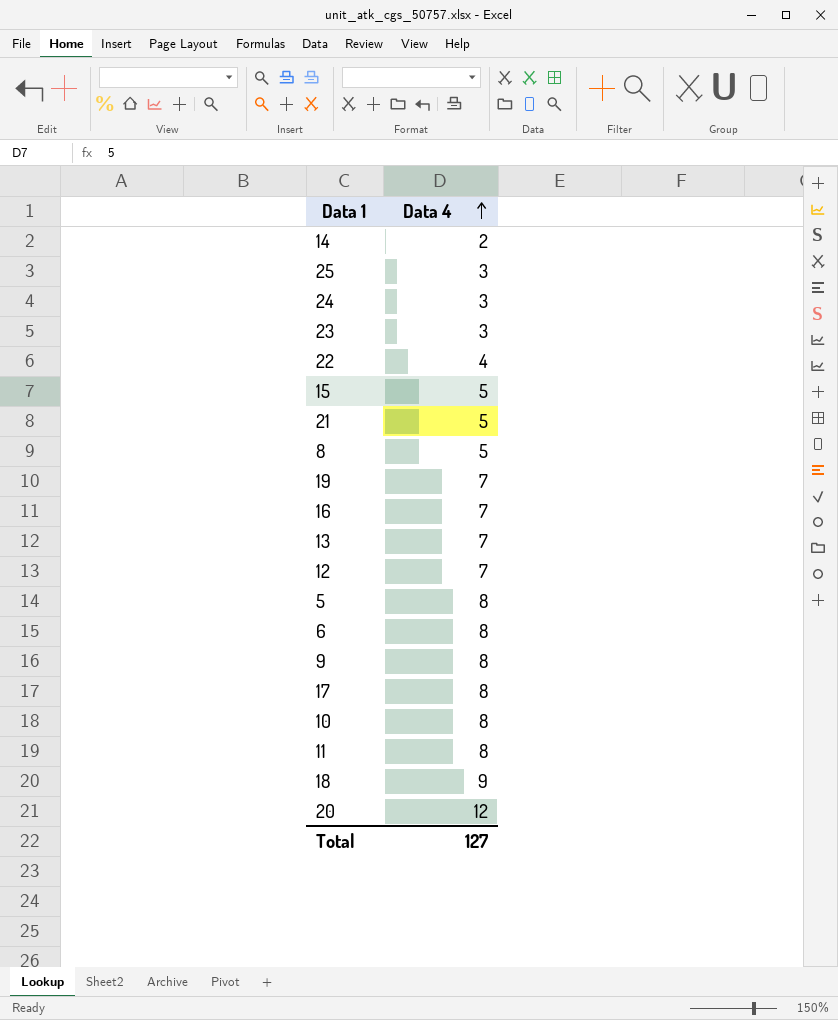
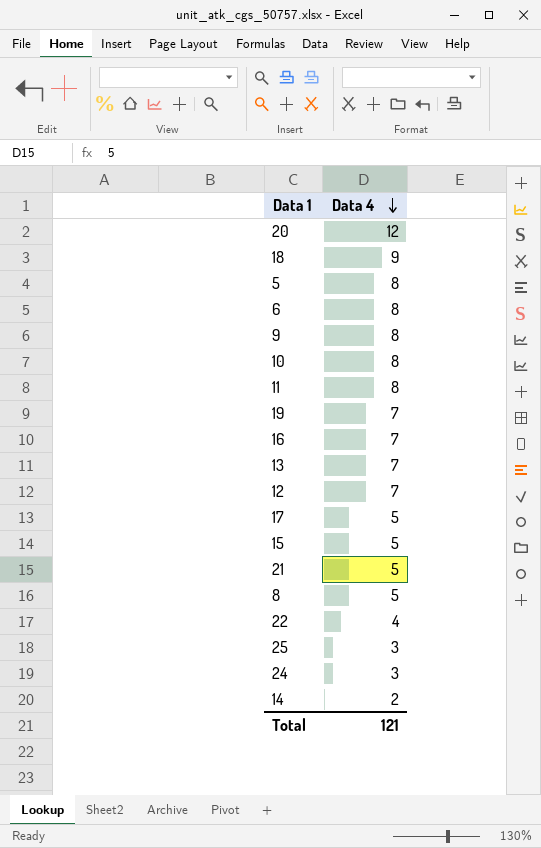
row order: Data 4 ascending -> Data 4 descending
row 23: 3 -> none
17 | Data 4: 8 -> 5
Total | Data 4: 127 -> 121

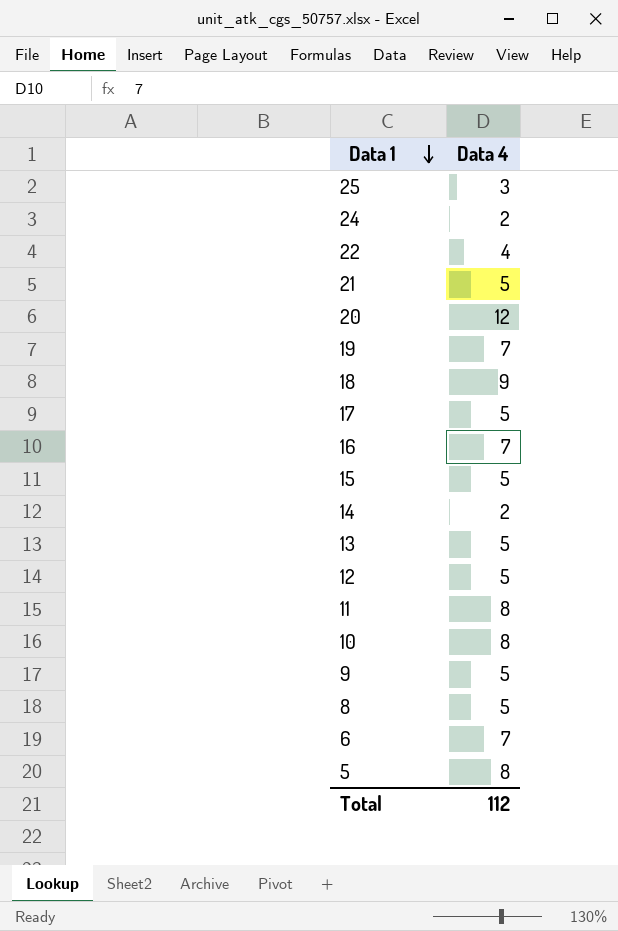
row order: Data 4 descending -> Data 1 descending
24 | Data 4: 3 -> 2
13 | Data 4: 7 -> 5
12 | Data 4: 7 -> 5
9 | Data 4: 8 -> 5
6 | Data 4: 8 -> 7
Total | Data 4: 121 -> 112

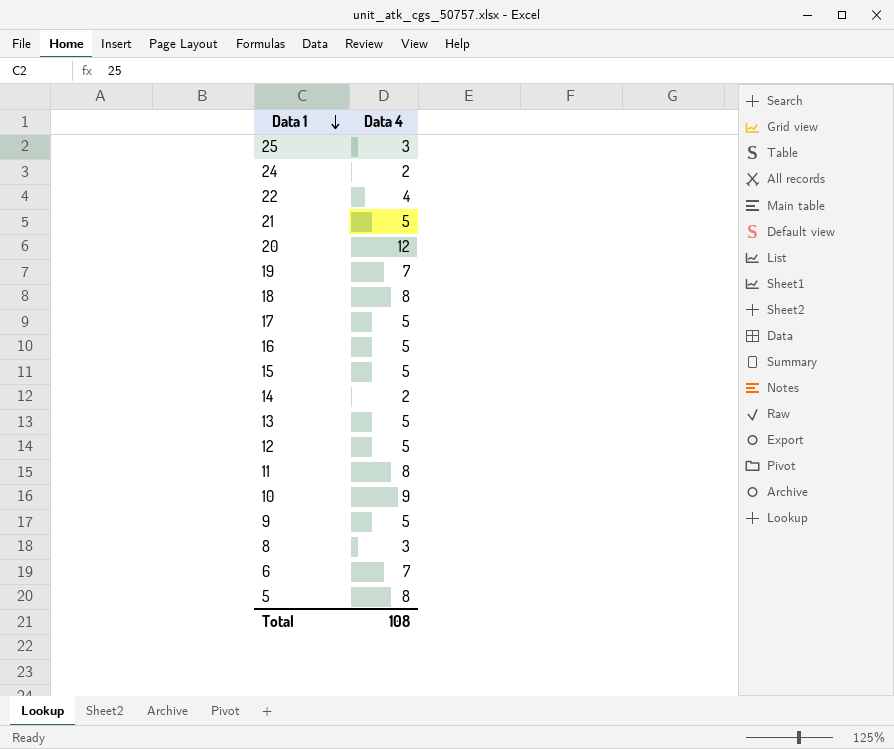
18 | Data 4: 9 -> 8
16 | Data 4: 7 -> 5
10 | Data 4: 8 -> 9
8 | Data 4: 5 -> 3
Total | Data 4: 112 -> 108

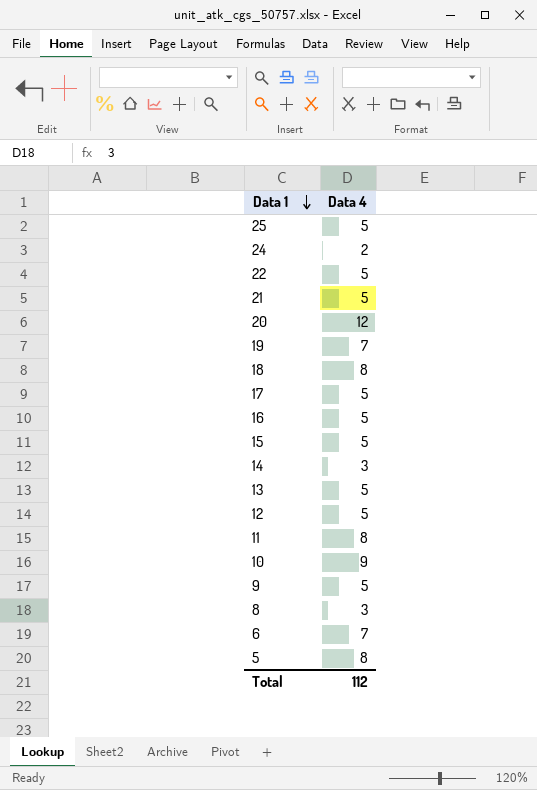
25 | Data 4: 3 -> 5
22 | Data 4: 4 -> 5
14 | Data 4: 2 -> 3
Total | Data 4: 108 -> 112

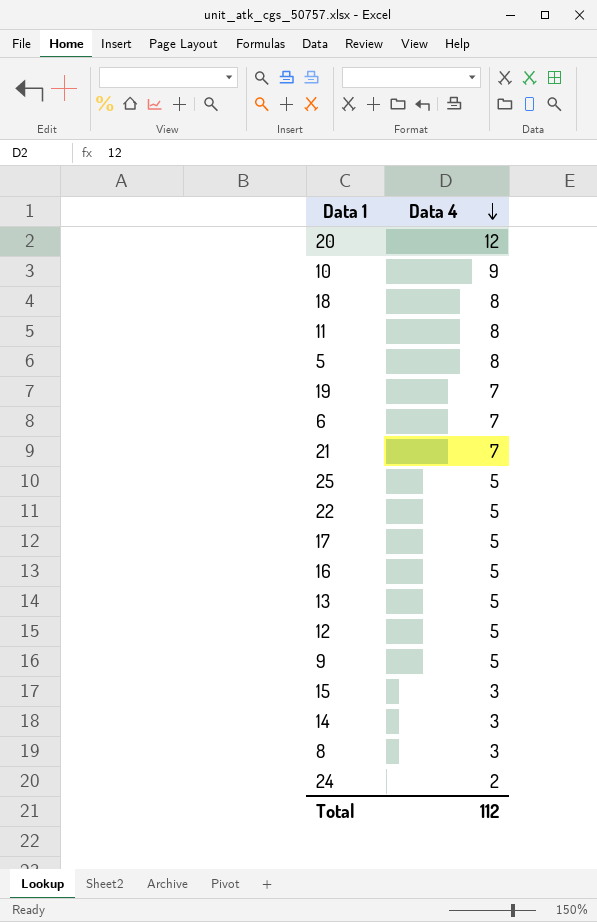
row order: Data 1 descending -> Data 4 descending
21 | Data 4: 5 -> 7
15 | Data 4: 5 -> 3

